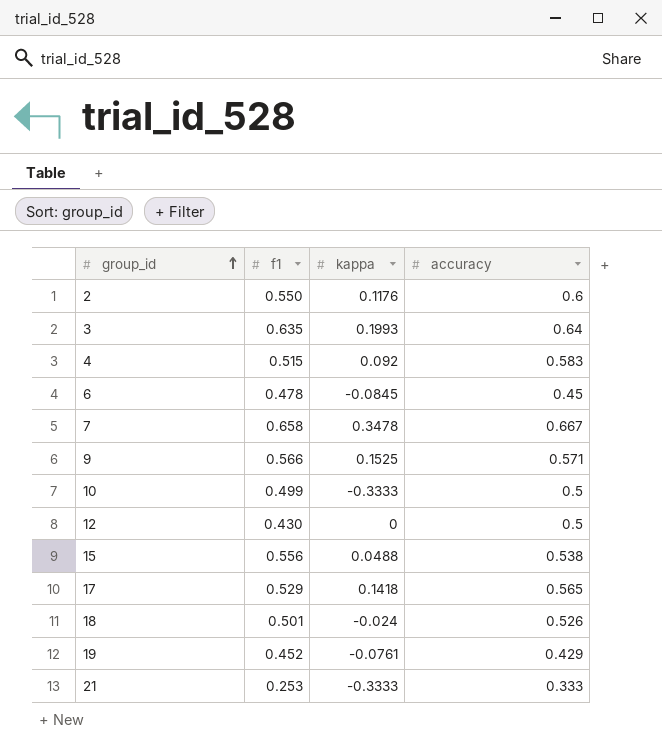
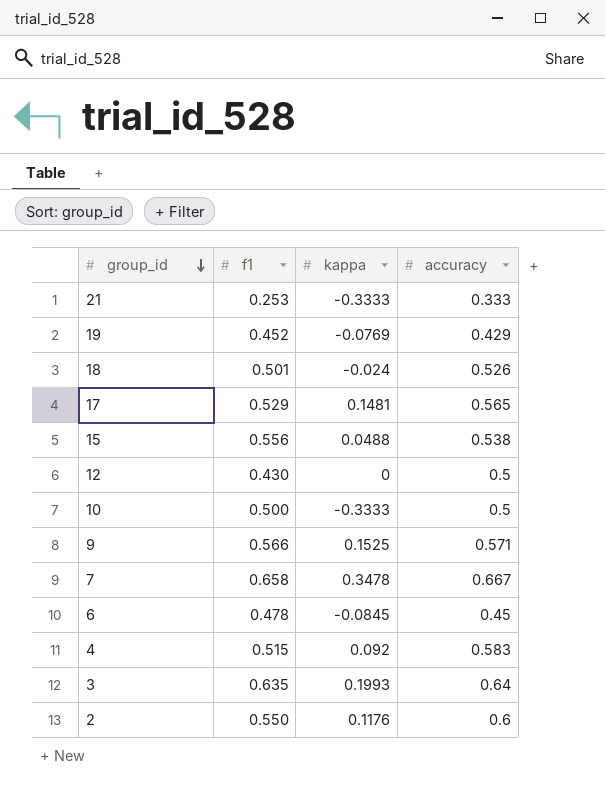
row order: group_id ascending -> group_id descending
19 | kappa: -0.0761 -> -0.0769
17 | kappa: 0.1418 -> 0.1481
10 | f1: 0.499 -> 0.500

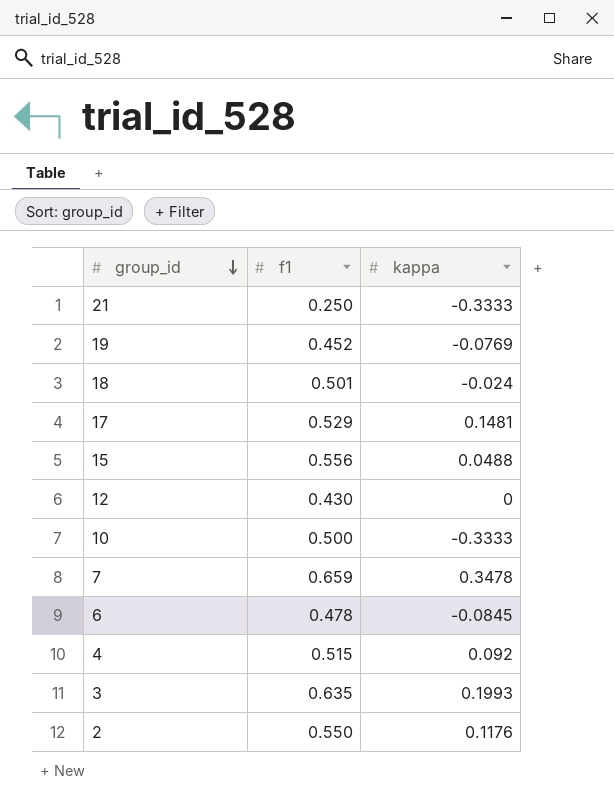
column accuracy | position: 4 -> none
row 9: 0.566 | 0.1525 | 0.571 -> none
21 | f1: 0.253 -> 0.250
7 | f1: 0.658 -> 0.659

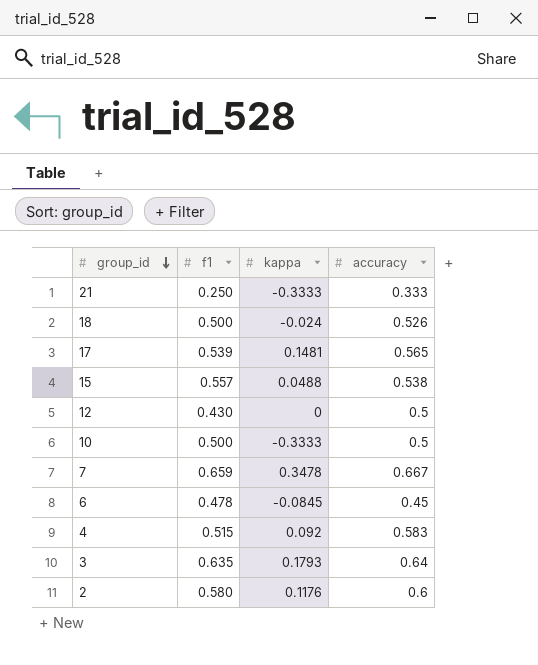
column accuracy | position: none -> 4
row 19: 0.452 | -0.0769 -> none
18 | f1: 0.501 -> 0.500
17 | f1: 0.529 -> 0.539
15 | f1: 0.556 -> 0.557
3 | kappa: 0.1993 -> 0.1793
2 | f1: 0.550 -> 0.580

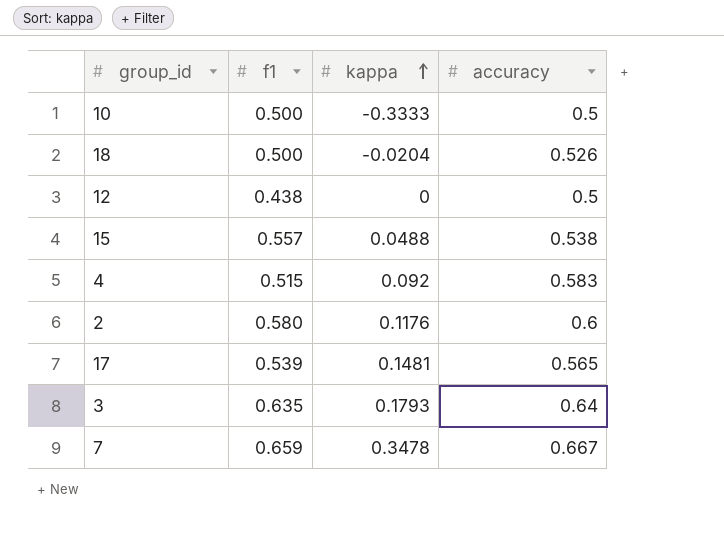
row order: group_id descending -> kappa ascending
row 21: 0.250 | -0.3333 | 0.333 -> none
row 6: 0.478 | -0.0845 | 0.45 -> none
18 | kappa: -0.024 -> -0.0204
12 | f1: 0.430 -> 0.438

